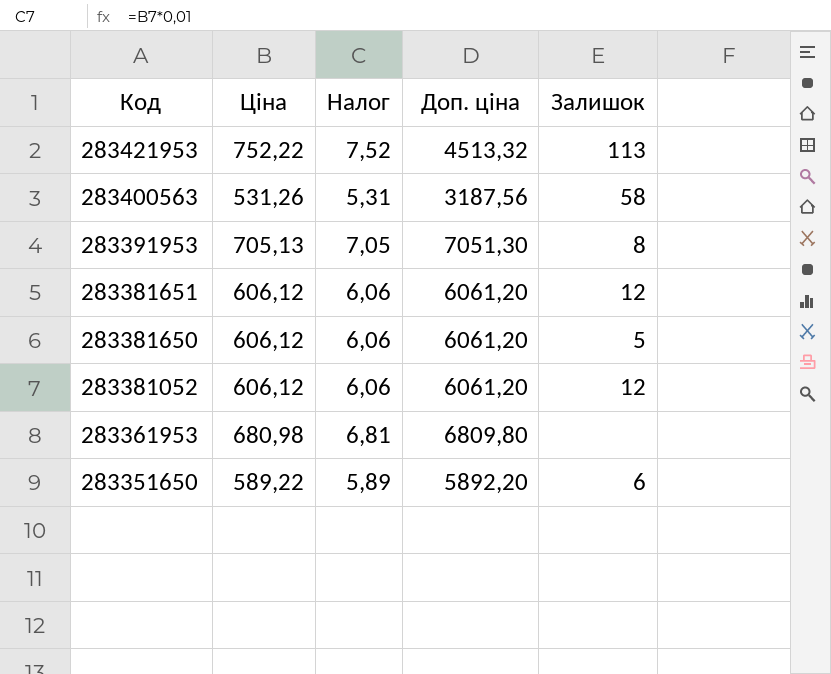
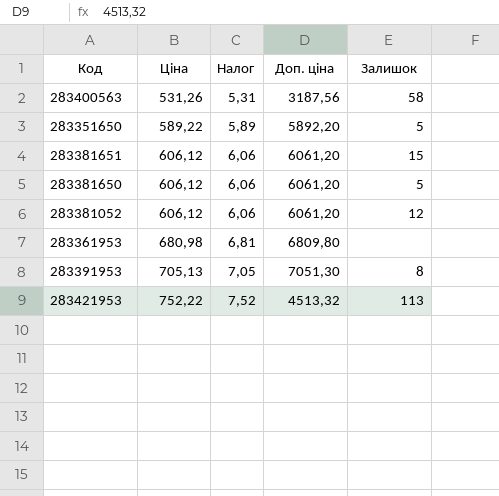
row order: Код descending -> Ціна ascending
283351650 | Залишок: 6 -> 5
283381651 | Залишок: 12 -> 15

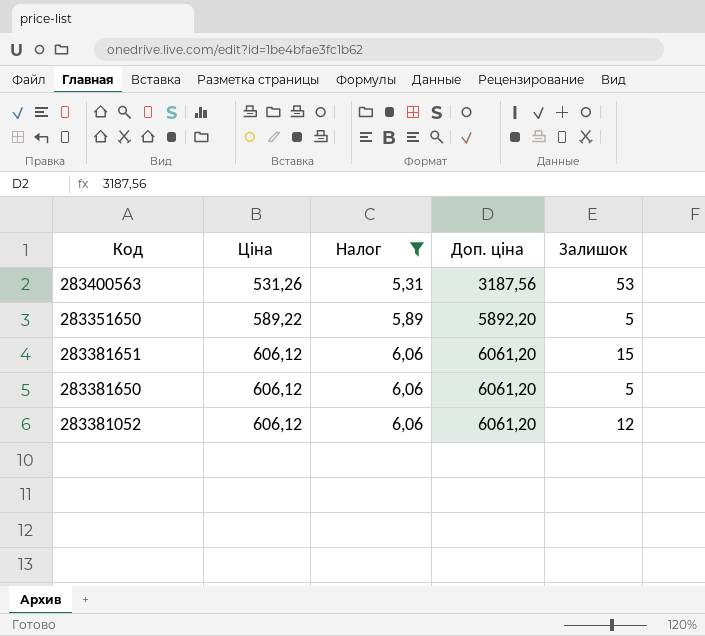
filter: none -> Налог <= 6,06
283400563 | Залишок: 58 -> 53

